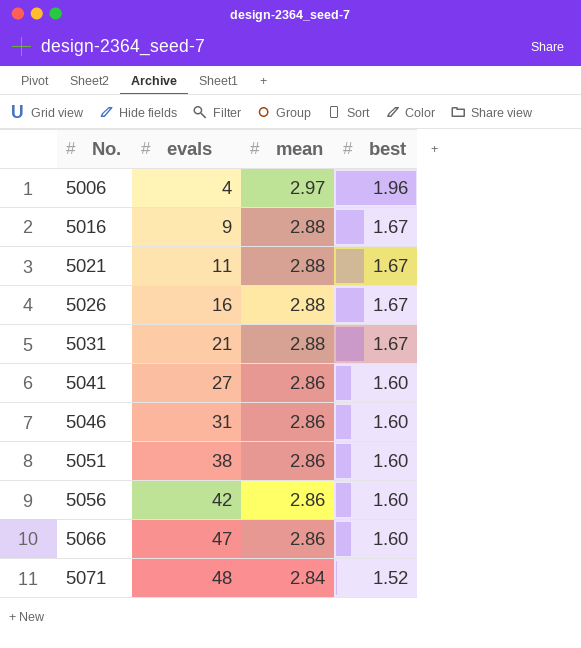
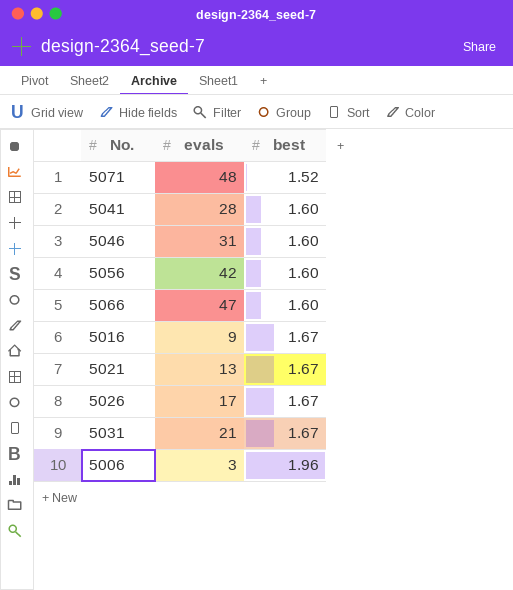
row order: No. ascending -> best ascending
column mean | position: 3 -> none
row 5051: 38 | 2.86 | 1.60 -> none
5041 | evals: 27 -> 28
5021 | evals: 11 -> 13
5026 | evals: 16 -> 17
5006 | evals: 4 -> 3

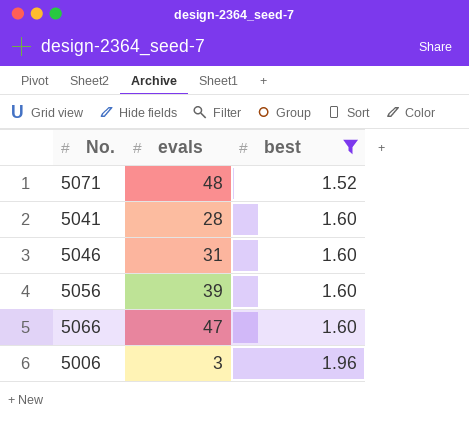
filter: none -> best != 1.67
5056 | evals: 42 -> 39

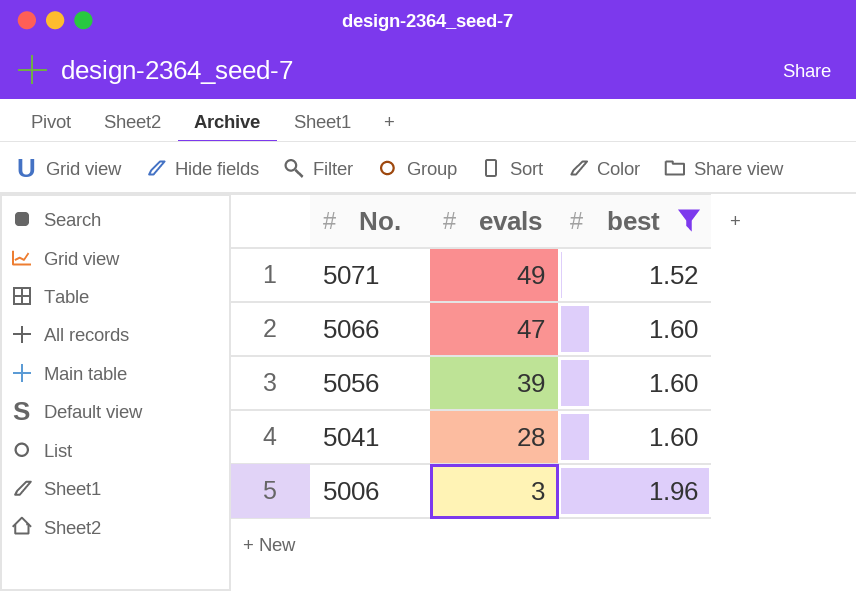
row order: best ascending -> No. descending
row 5046: 31 | 1.60 -> none
5071 | evals: 48 -> 49

